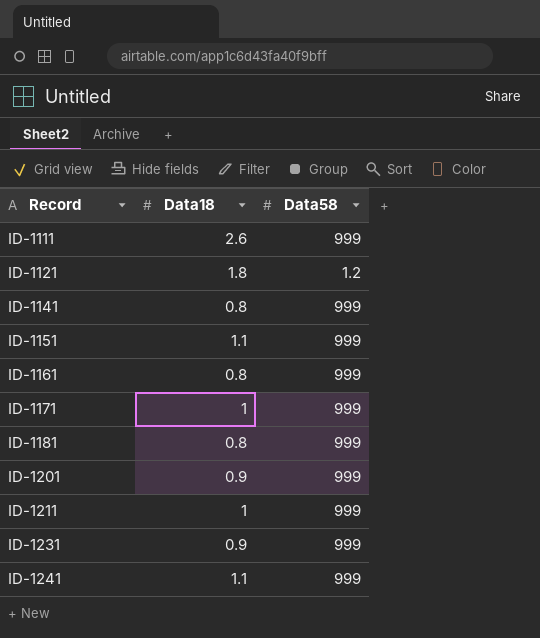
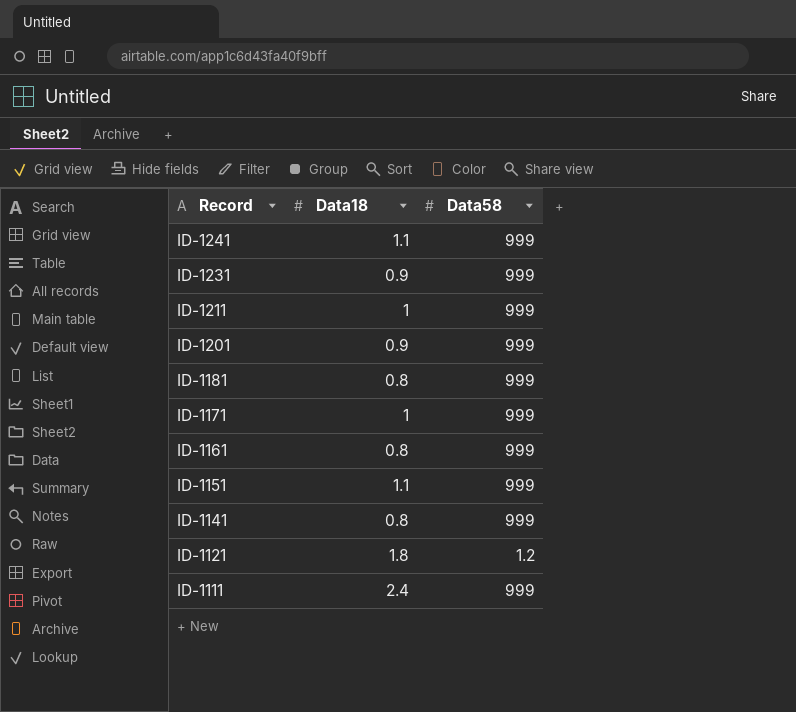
row order: Record ascending -> Record descending
ID-1111 | Data18: 2.6 -> 2.4

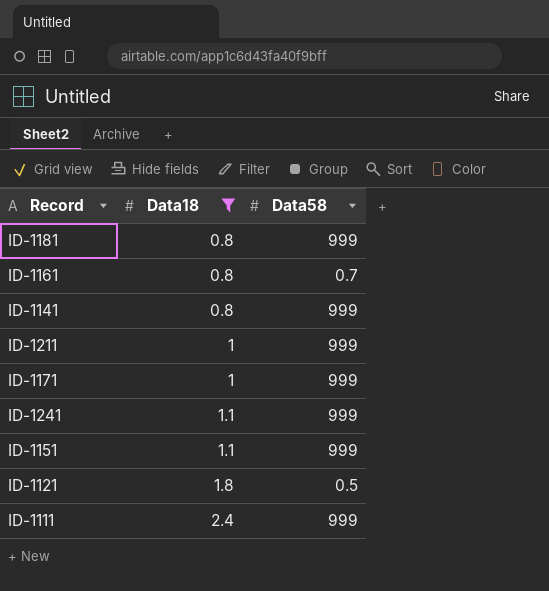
filter: none -> Data18 != 0.9
row order: Record descending -> Data18 ascending
ID-1161 | Data58: 999 -> 0.7
ID-1121 | Data58: 1.2 -> 0.5

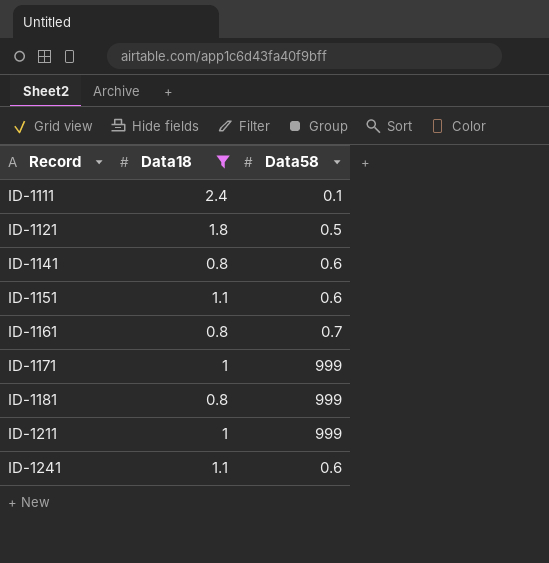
row order: Data18 ascending -> Record ascending
ID-1111 | Data58: 999 -> 0.1
ID-1141 | Data58: 999 -> 0.6
ID-1151 | Data58: 999 -> 0.6
ID-1241 | Data58: 999 -> 0.6

